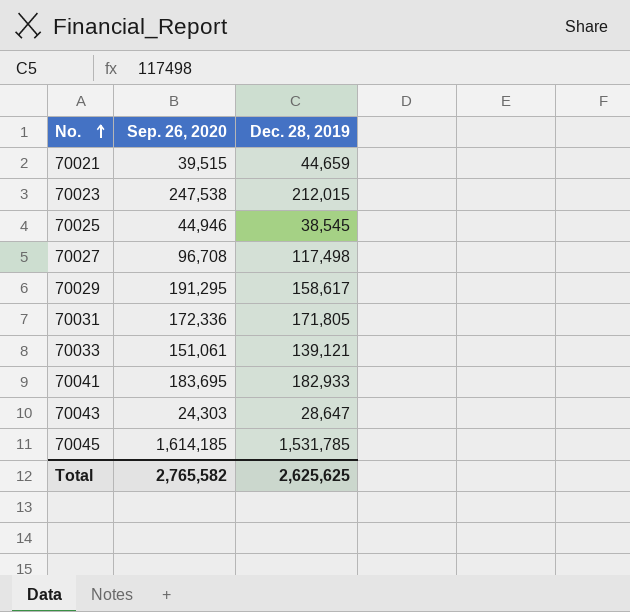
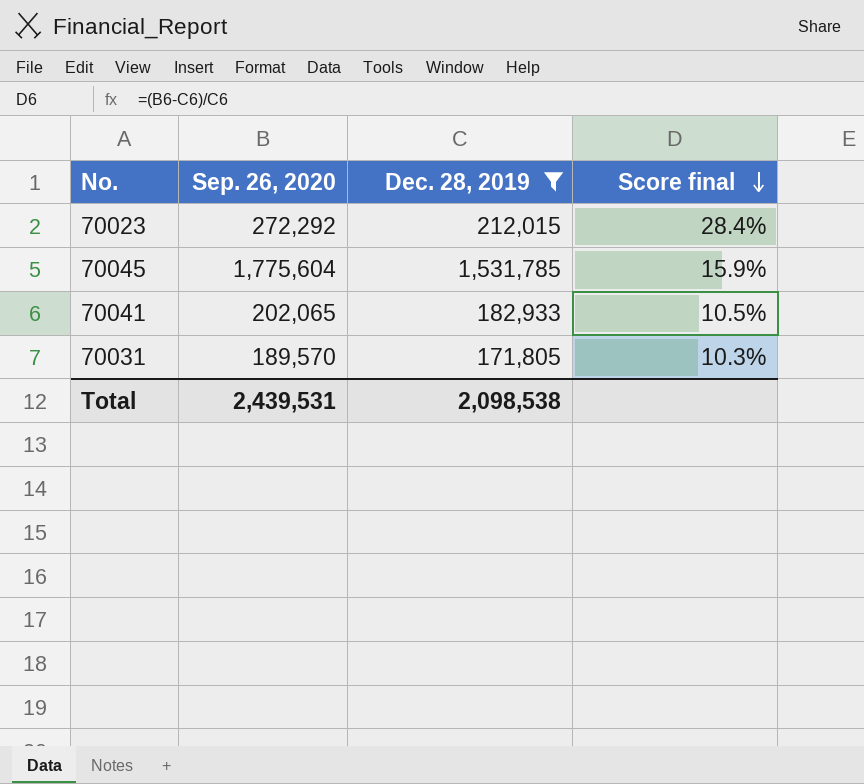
filter: none -> Dec. 28, 2019 >= 171,805
row order: No. ascending -> Score final descending
column Score final | formula: none -> ([Sep. 26, 2020] - [Dec. 28, 2019]) / [Dec. 28, 2019]
70023 | Sep. 26, 2020: 247,538 -> 272,292
70045 | Sep. 26, 2020: 1,614,185 -> 1,775,604
70041 | Sep. 26, 2020: 183,695 -> 202,065
70031 | Sep. 26, 2020: 172,336 -> 189,570
Total | Sep. 26, 2020: 2,765,582 -> 2,439,531
Total | Dec. 28, 2019: 2,625,625 -> 2,098,538

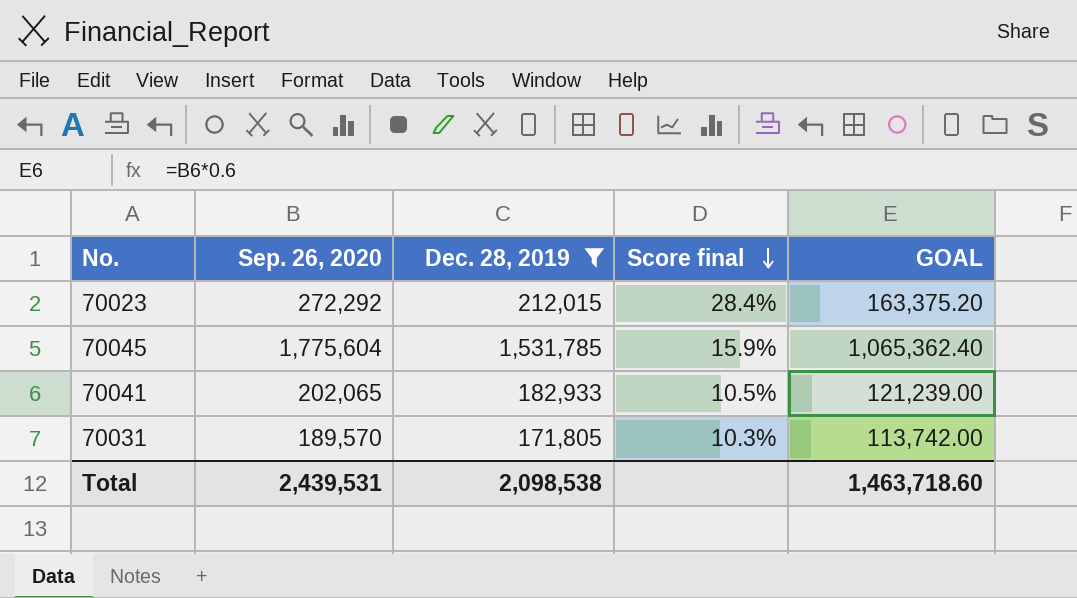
column GOAL | formula: none -> [Sep. 26, 2020] * 0.6

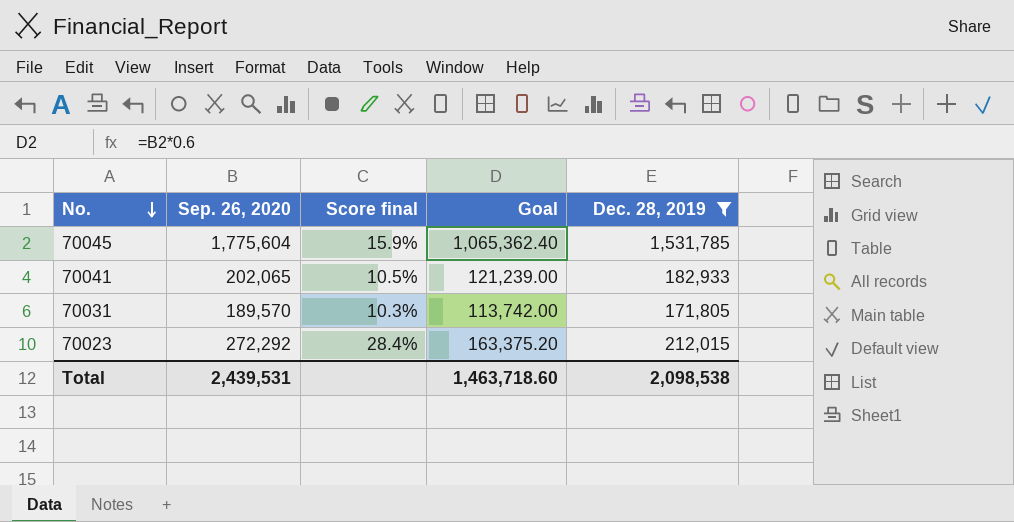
row order: Score final descending -> No. descending
column name: GOAL -> Goal
column Dec. 28, 2019 | position: 3 -> 5

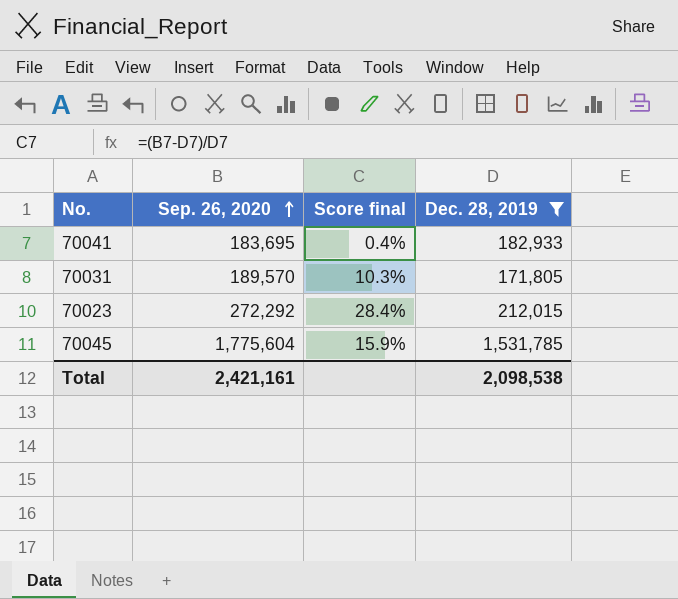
row order: No. descending -> Sep. 26, 2020 ascending
column Goal | formula: [Sep. 26, 2020] * 0.6 -> none
70041 | Sep. 26, 2020: 202,065 -> 183,695
70041 | Score final: 10.5% -> 0.4%
Total | Sep. 26, 2020: 2,439,531 -> 2,421,161

